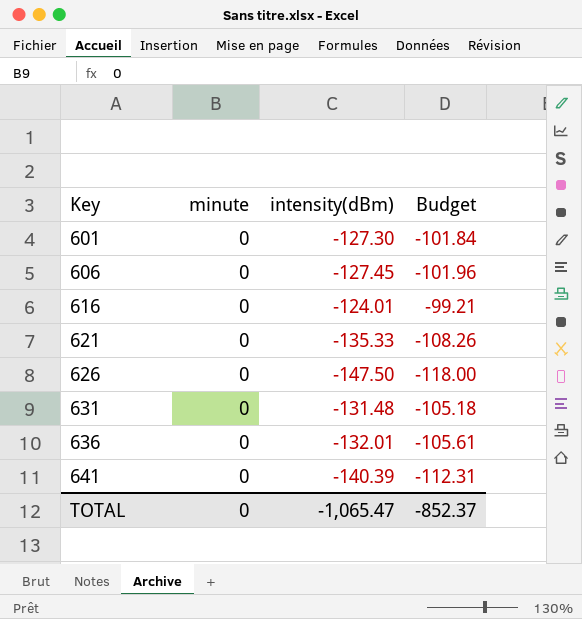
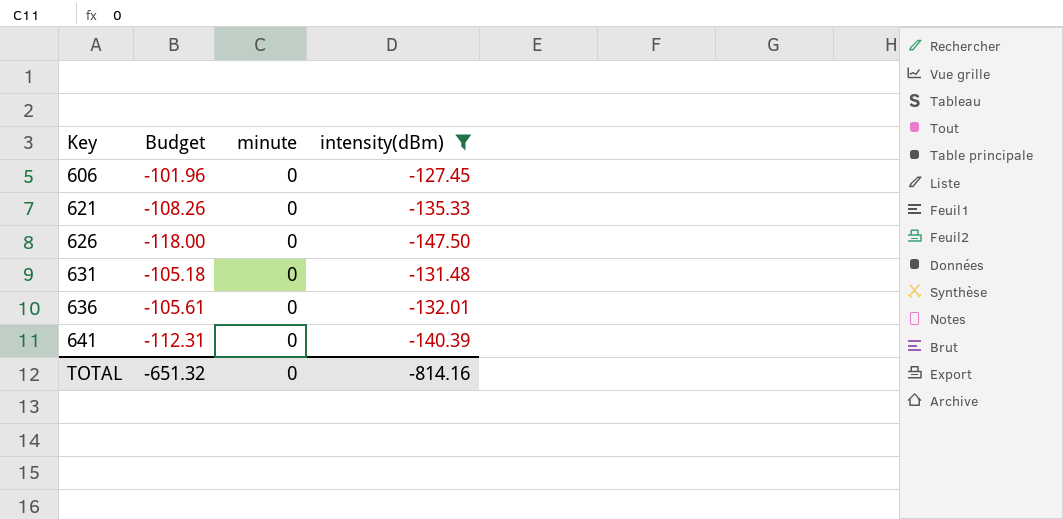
filter: none -> intensity(dBm) <= -127.45
column Budget | position: 4 -> 2
TOTAL | Budget: -852.37 -> -651.32
TOTAL | intensity(dBm): -1,065.47 -> -814.16

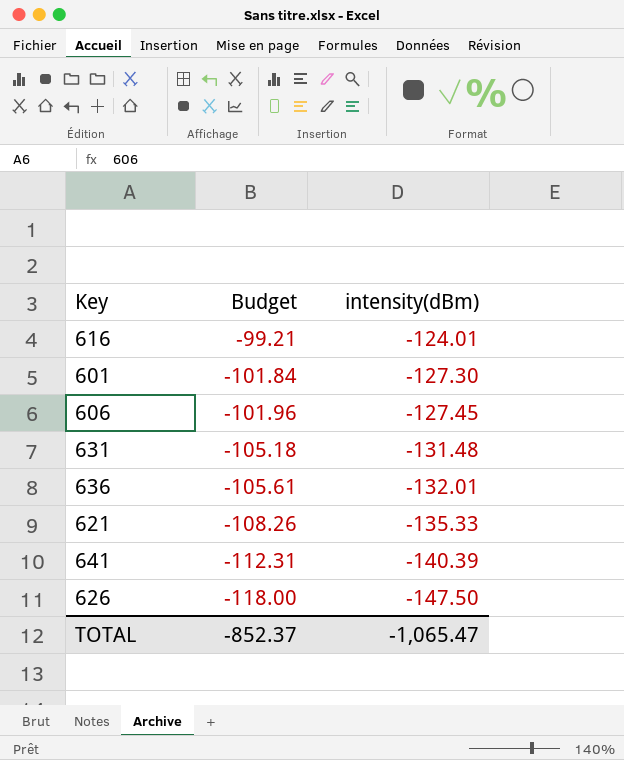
filter: intensity(dBm) <= -127.45 -> none
row order: Key ascending -> Budget descending
column minute | position: 3 -> none
TOTAL | Budget: -651.32 -> -852.37
TOTAL | intensity(dBm): -814.16 -> -1,065.47

